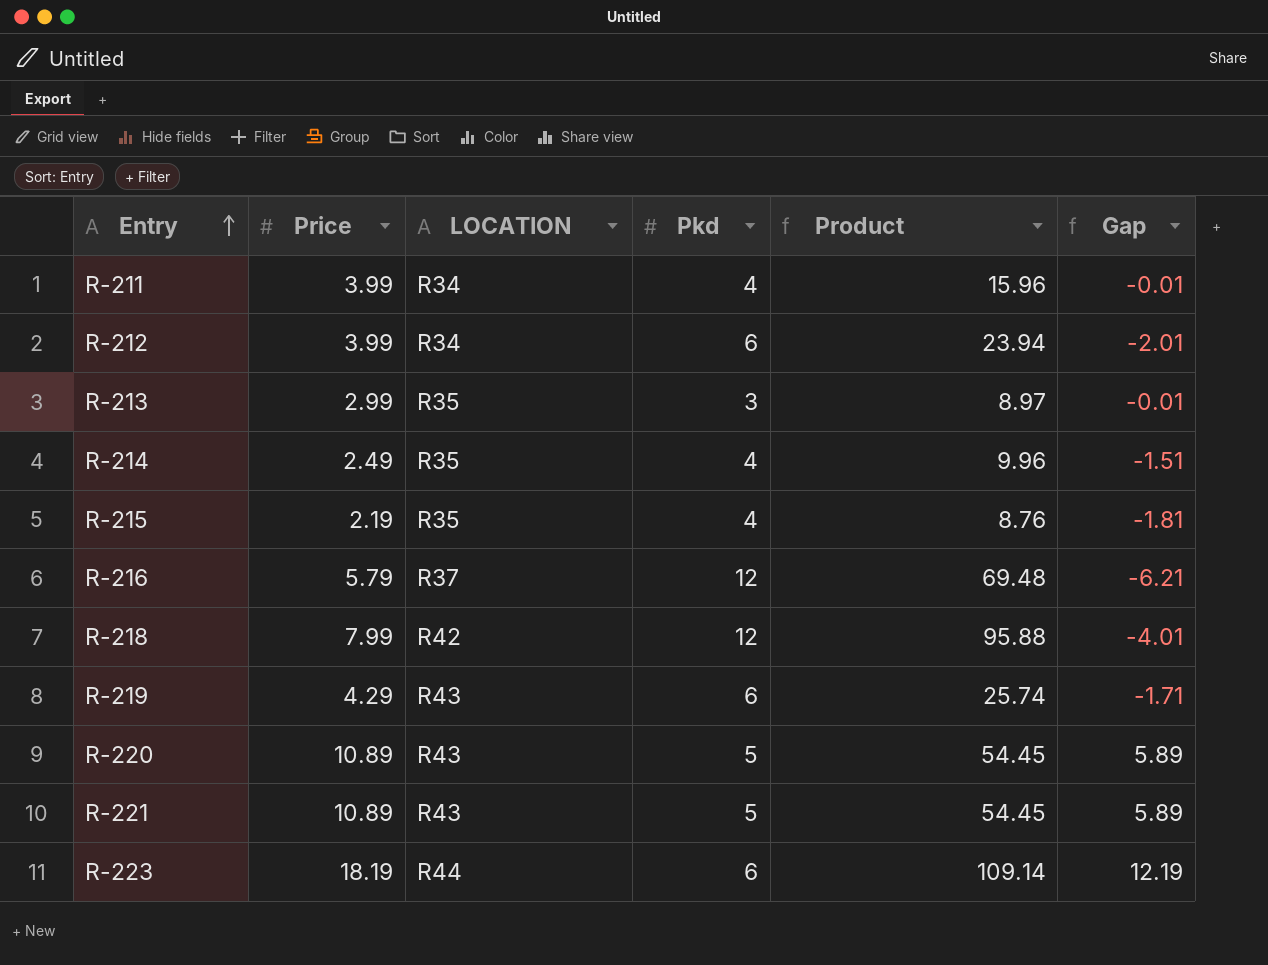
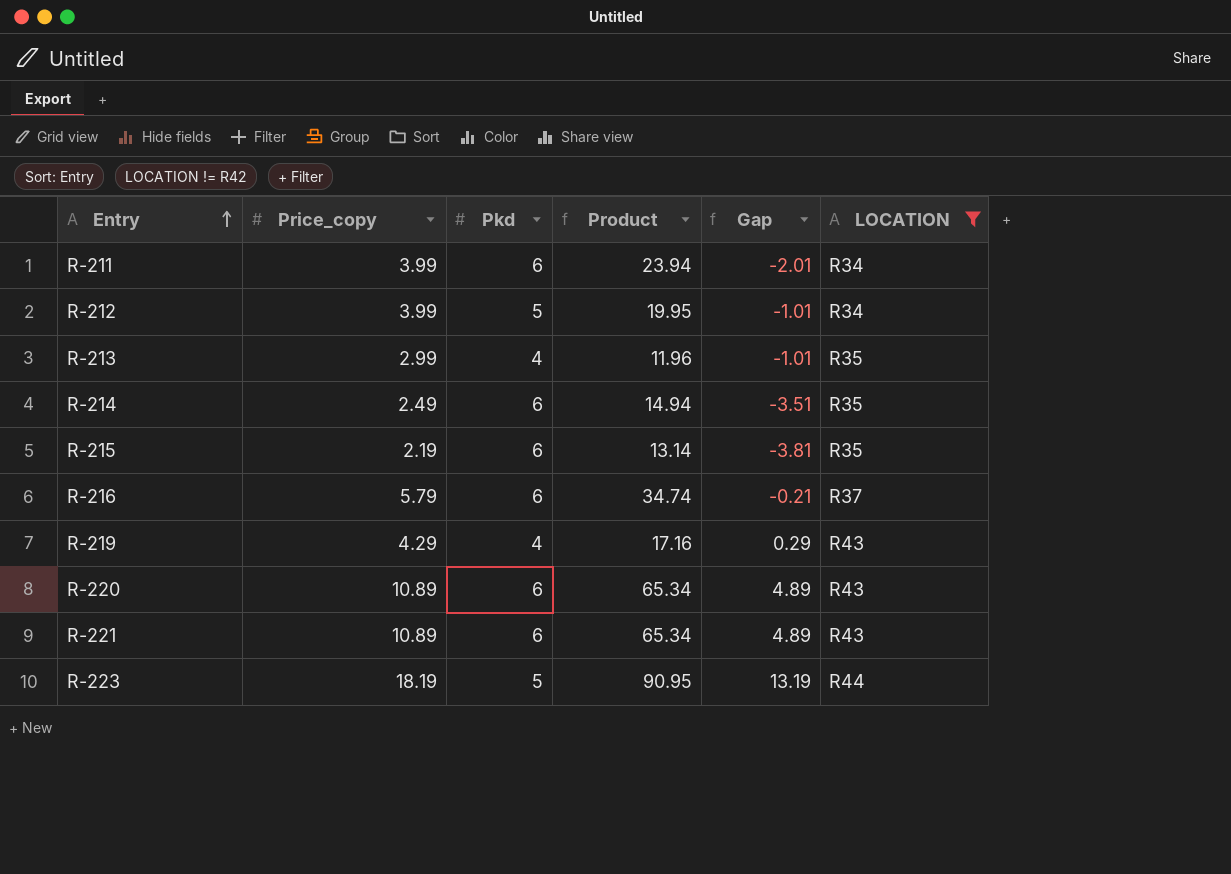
filter: none -> LOCATION != R42
column name: Price -> Price_copy
column LOCATION | position: 3 -> 6
R-211 | Pkd: 4 -> 6
R-211 | Product: 15.96 -> 23.94
R-211 | Gap: -0.01 -> -2.01
R-212 | Pkd: 6 -> 5
R-212 | Product: 23.94 -> 19.95
R-212 | Gap: -2.01 -> -1.01
R-213 | Pkd: 3 -> 4
R-213 | Product: 8.97 -> 11.96
R-213 | Gap: -0.01 -> -1.01
R-214 | Pkd: 4 -> 6
R-214 | Product: 9.96 -> 14.94
R-214 | Gap: -1.51 -> -3.51
R-215 | Pkd: 4 -> 6
R-215 | Product: 8.76 -> 13.14
R-215 | Gap: -1.81 -> -3.81
R-216 | Pkd: 12 -> 6
R-216 | Product: 69.48 -> 34.74
R-216 | Gap: -6.21 -> -0.21
R-219 | Pkd: 6 -> 4
R-219 | Product: 25.74 -> 17.16
R-219 | Gap: -1.71 -> 0.29
R-220 | Pkd: 5 -> 6
R-220 | Product: 54.45 -> 65.34
R-220 | Gap: 5.89 -> 4.89
R-221 | Pkd: 5 -> 6
R-221 | Product: 54.45 -> 65.34
R-221 | Gap: 5.89 -> 4.89
R-223 | Pkd: 6 -> 5
R-223 | Product: 109.14 -> 90.95
R-223 | Gap: 12.19 -> 13.19

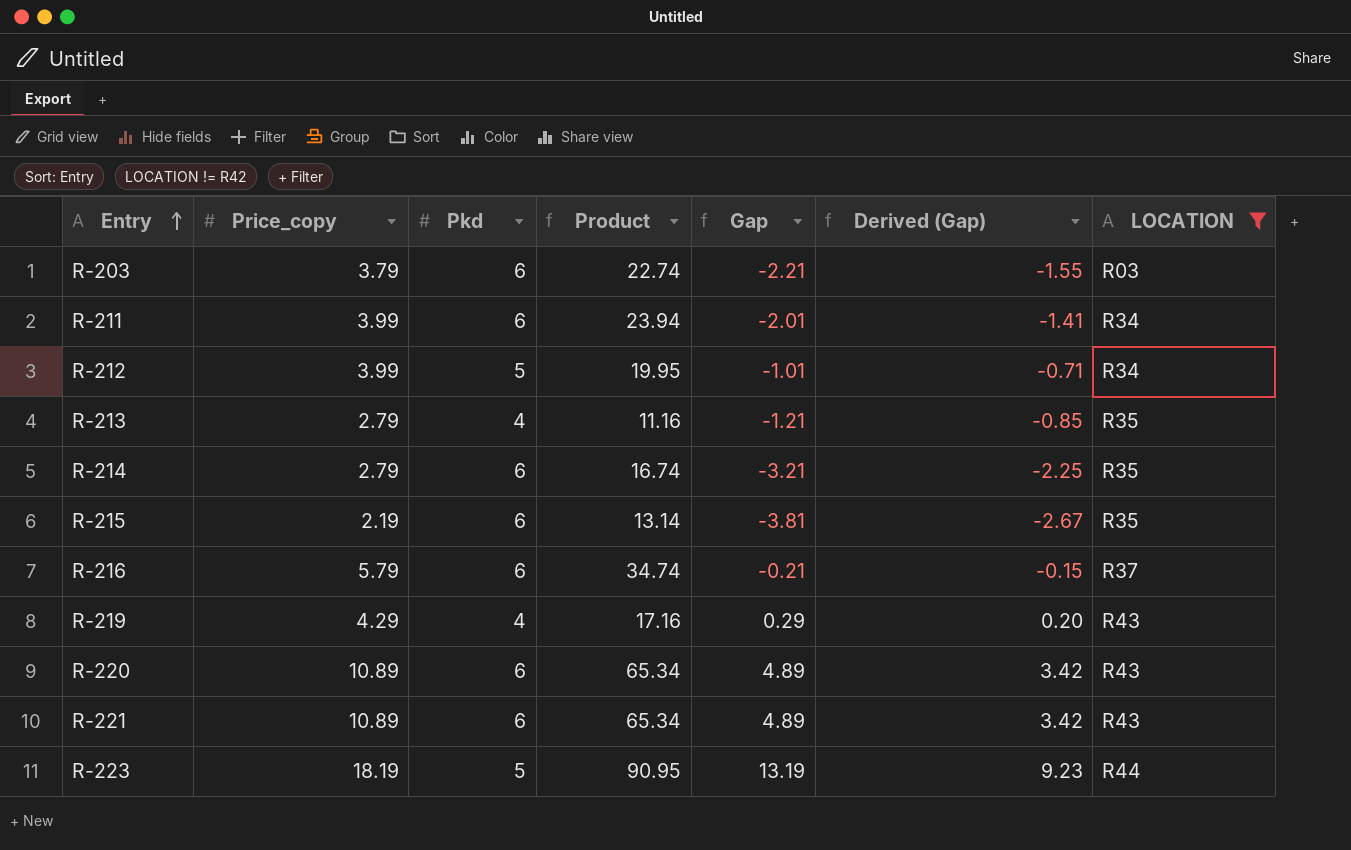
column Derived (Gap) | formula: none -> [Gap] * 0.7
row R-203: none -> 3.79 | 6 | 22.74 | -2.21 | -1.55 | R03
R-213 | Price_copy: 2.99 -> 2.79
R-213 | Product: 11.96 -> 11.16
R-213 | Gap: -1.01 -> -1.21
R-214 | Price_copy: 2.49 -> 2.79
R-214 | Product: 14.94 -> 16.74
R-214 | Gap: -3.51 -> -3.21

